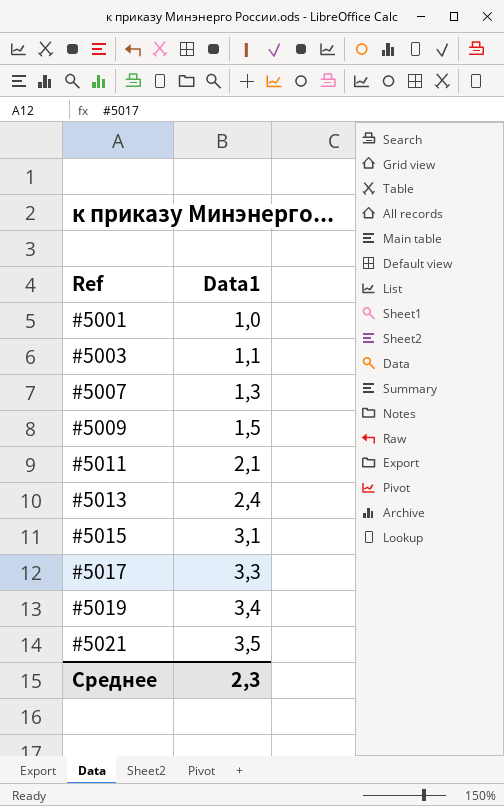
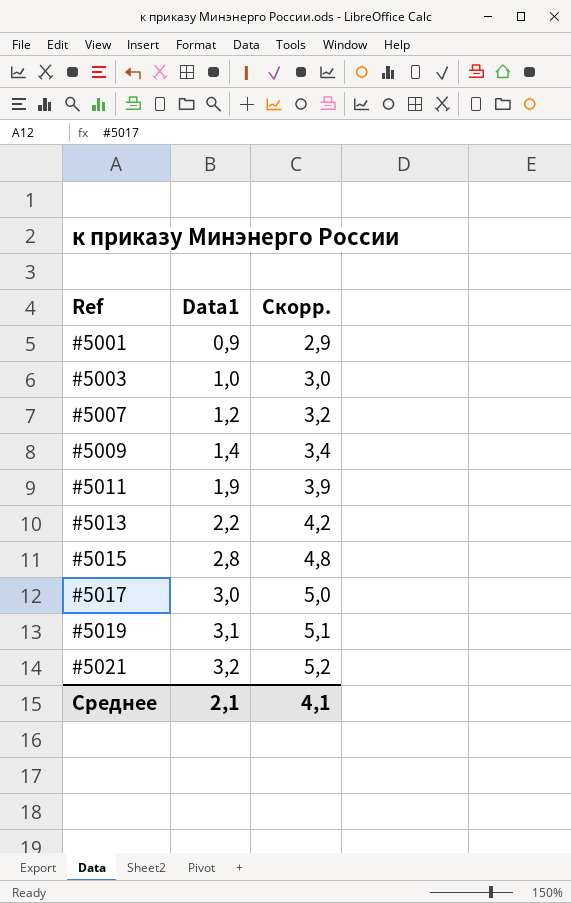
column Скорр. | formula: none -> [Data1] + 2
#5001 | Data1: 1,0 -> 0,9
#5003 | Data1: 1,1 -> 1,0
#5007 | Data1: 1,3 -> 1,2
#5009 | Data1: 1,5 -> 1,4
#5011 | Data1: 2,1 -> 1,9
#5013 | Data1: 2,4 -> 2,2
#5015 | Data1: 3,1 -> 2,8
#5017 | Data1: 3,3 -> 3,0
#5019 | Data1: 3,4 -> 3,1
#5021 | Data1: 3,5 -> 3,2
Среднее | Data1: 2,3 -> 2,1

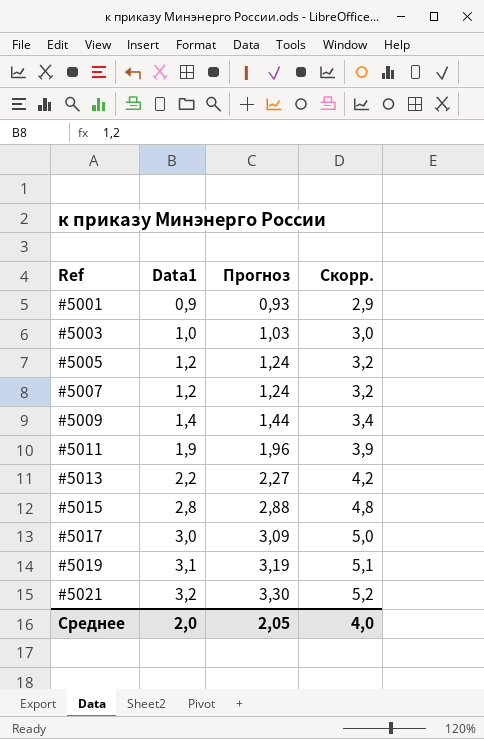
column Прогноз | formula: none -> [Data1] * 1,03
row #5005: none -> 1,2 | 1,24 | 3,2
Среднее | Data1: 2,1 -> 2,0
Среднее | Скорр.: 4,1 -> 4,0

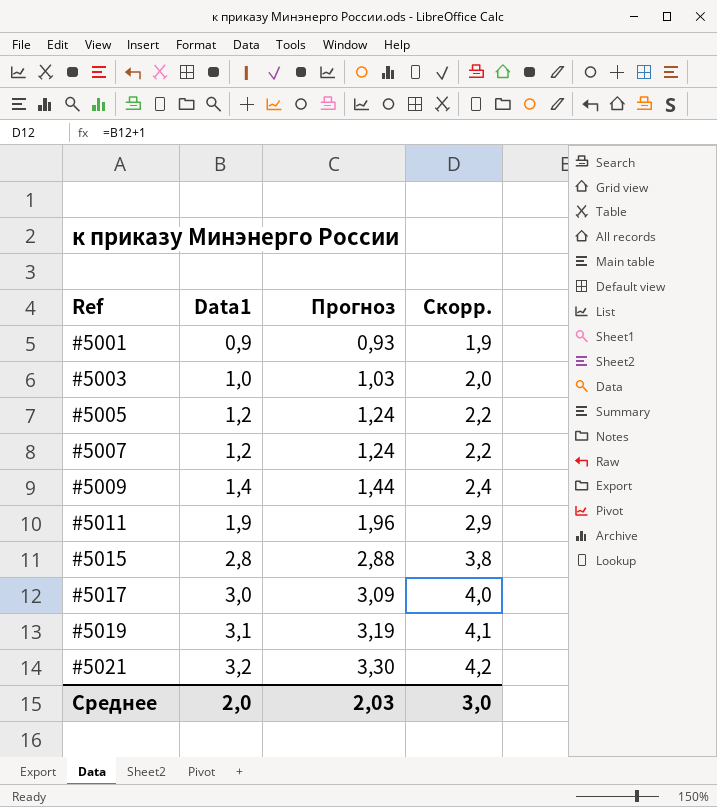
column Скорр. | formula: [Data1] + 2 -> [Data1] + 1
row #5013: 2,2 | 2,27 | 4,2 -> none
Среднее | Прогноз: 2,05 -> 2,03
Среднее | Скорр.: 4,0 -> 3,0

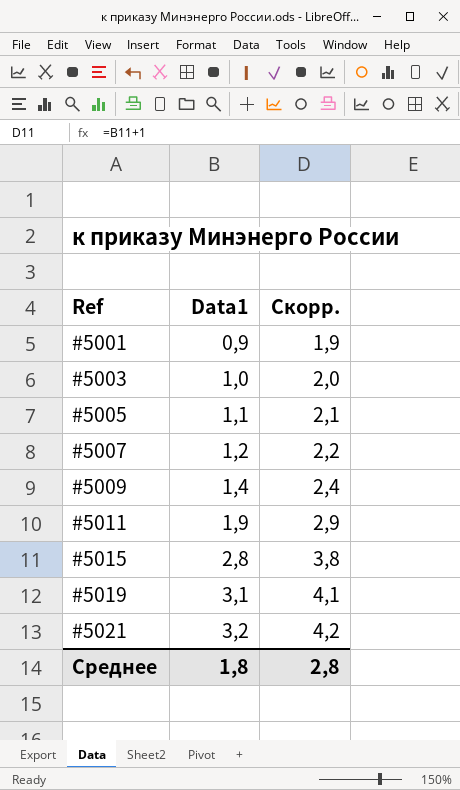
column Прогноз | formula: [Data1] * 1,03 -> none
row #5017: 3,0 | 3,09 | 4,0 -> none
#5005 | Data1: 1,2 -> 1,1
#5005 | Скорр.: 2,2 -> 2,1
Среднее | Data1: 2,0 -> 1,8
Среднее | Скорр.: 3,0 -> 2,8

